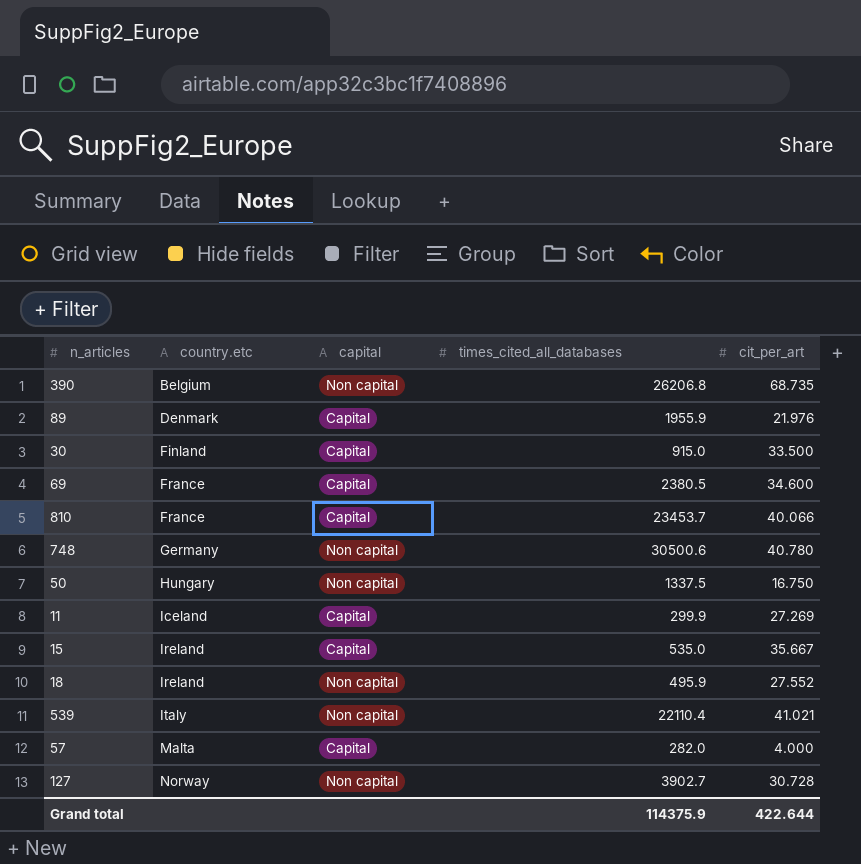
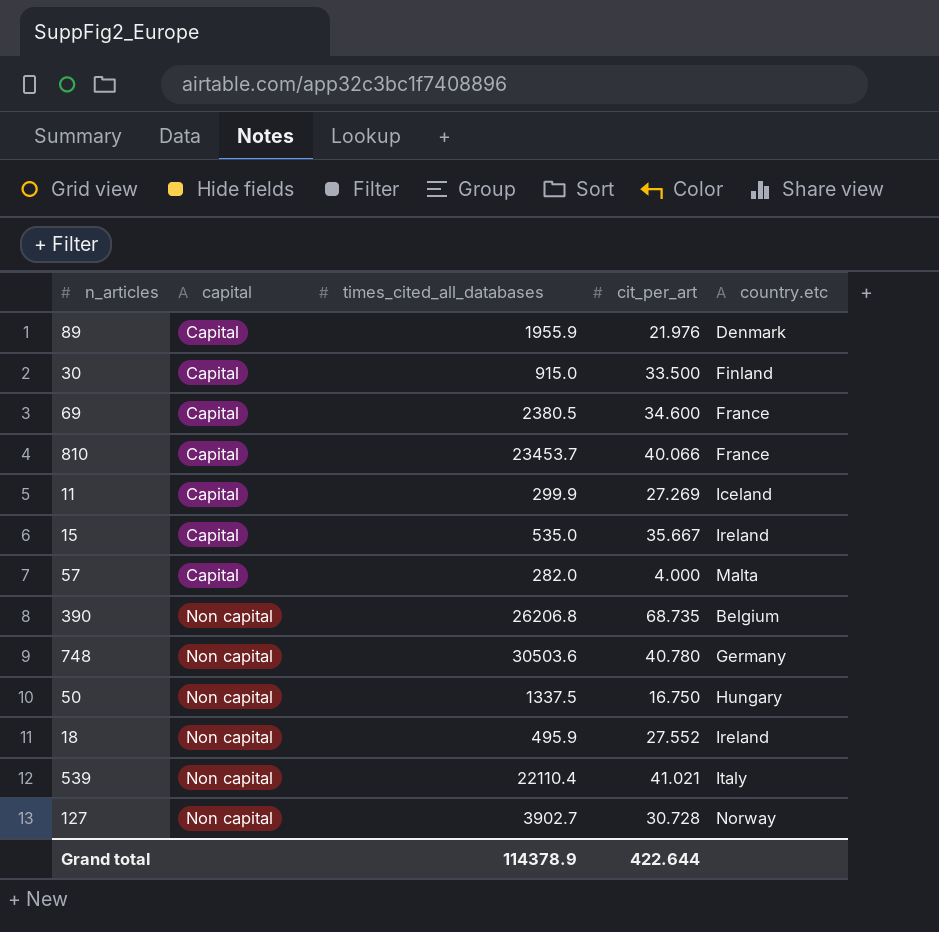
row order: country.etc ascending -> capital ascending
column country.etc | position: 2 -> 5
748 | times_cited_all_databases: 30500.6 -> 30503.6
Grand total | times_cited_all_databases: 114375.9 -> 114378.9

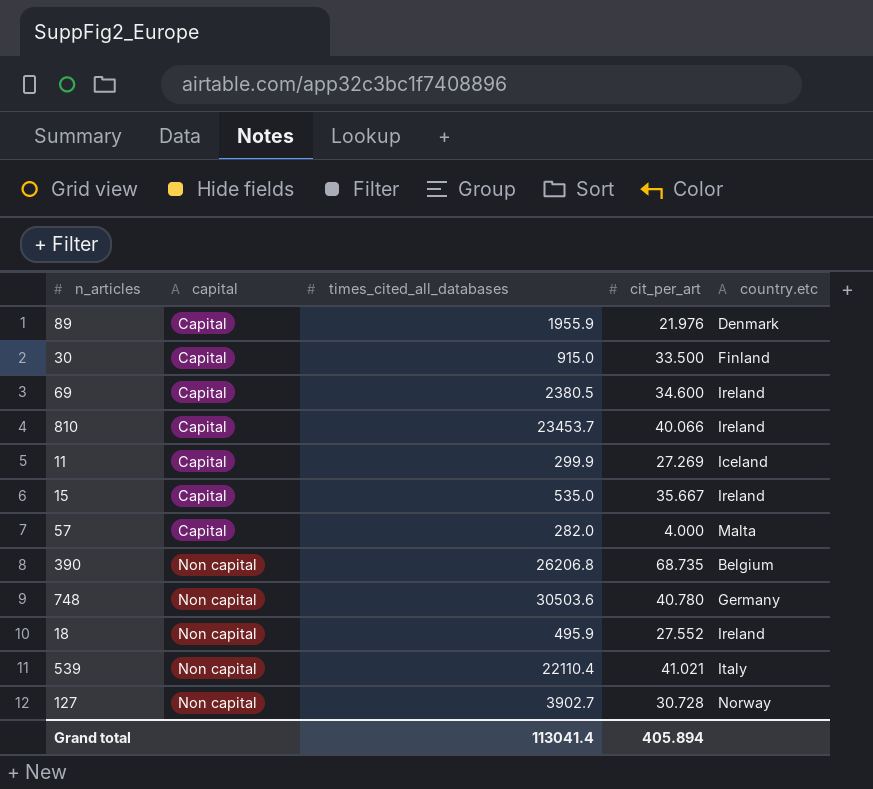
row 50: Non capital | 1337.5 | 16.750 | Hungary -> none
69 | country.etc: France -> Ireland
810 | country.etc: France -> Ireland
Grand total | times_cited_all_databases: 114378.9 -> 113041.4
Grand total | cit_per_art: 422.644 -> 405.894

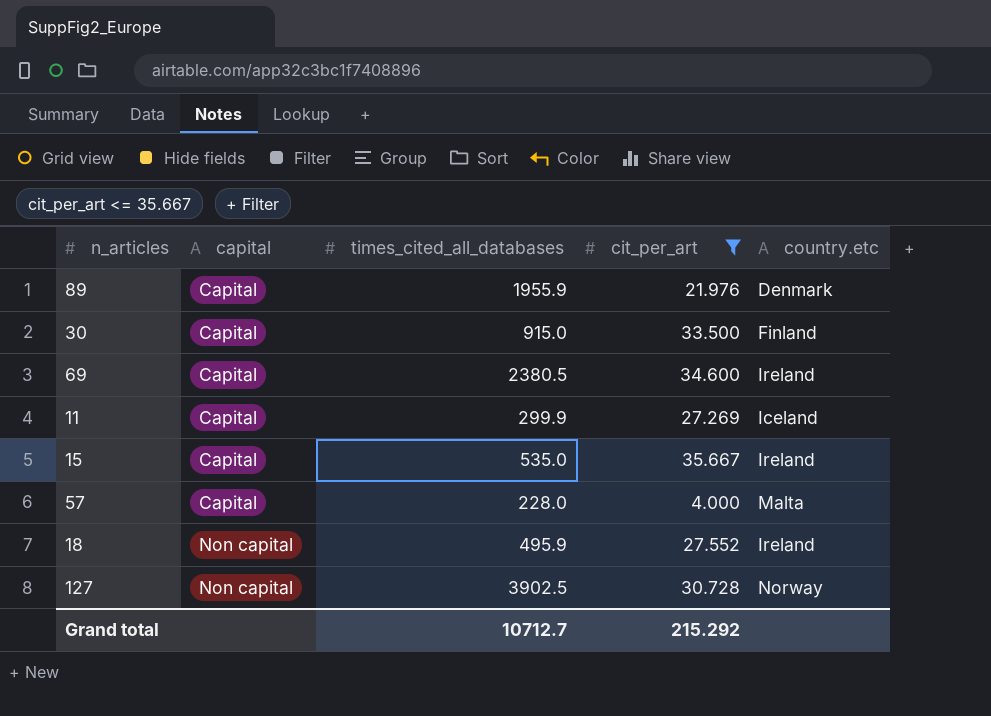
filter: none -> cit_per_art <= 35.667
57 | times_cited_all_databases: 282.0 -> 228.0
127 | times_cited_all_databases: 3902.7 -> 3902.5
Grand total | times_cited_all_databases: 113041.4 -> 10712.7
Grand total | cit_per_art: 405.894 -> 215.292

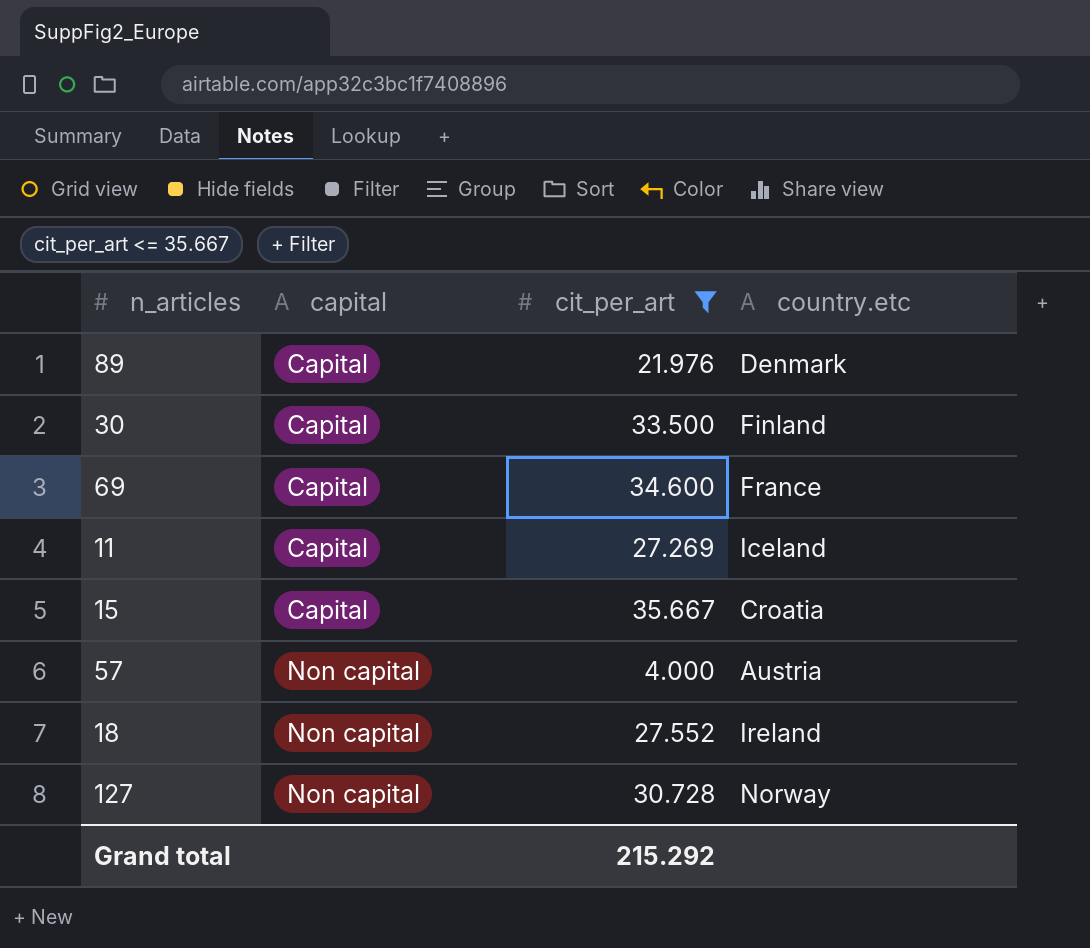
column times_cited_all_databases | position: 3 -> none
69 | country.etc: Ireland -> France
15 | country.etc: Ireland -> Croatia
57 | capital: Capital -> Non capital
57 | country.etc: Malta -> Austria

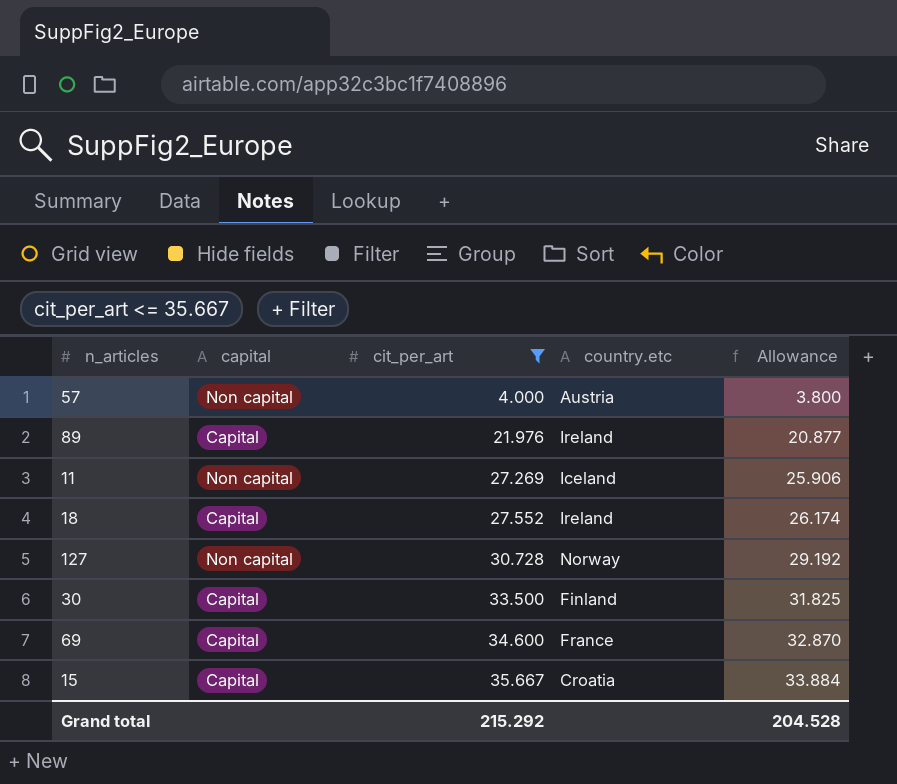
row order: capital ascending -> cit_per_art ascending
column Allowance | formula: none -> [cit_per_art] * 0.95
89 | country.etc: Denmark -> Ireland
11 | capital: Capital -> Non capital
18 | capital: Non capital -> Capital

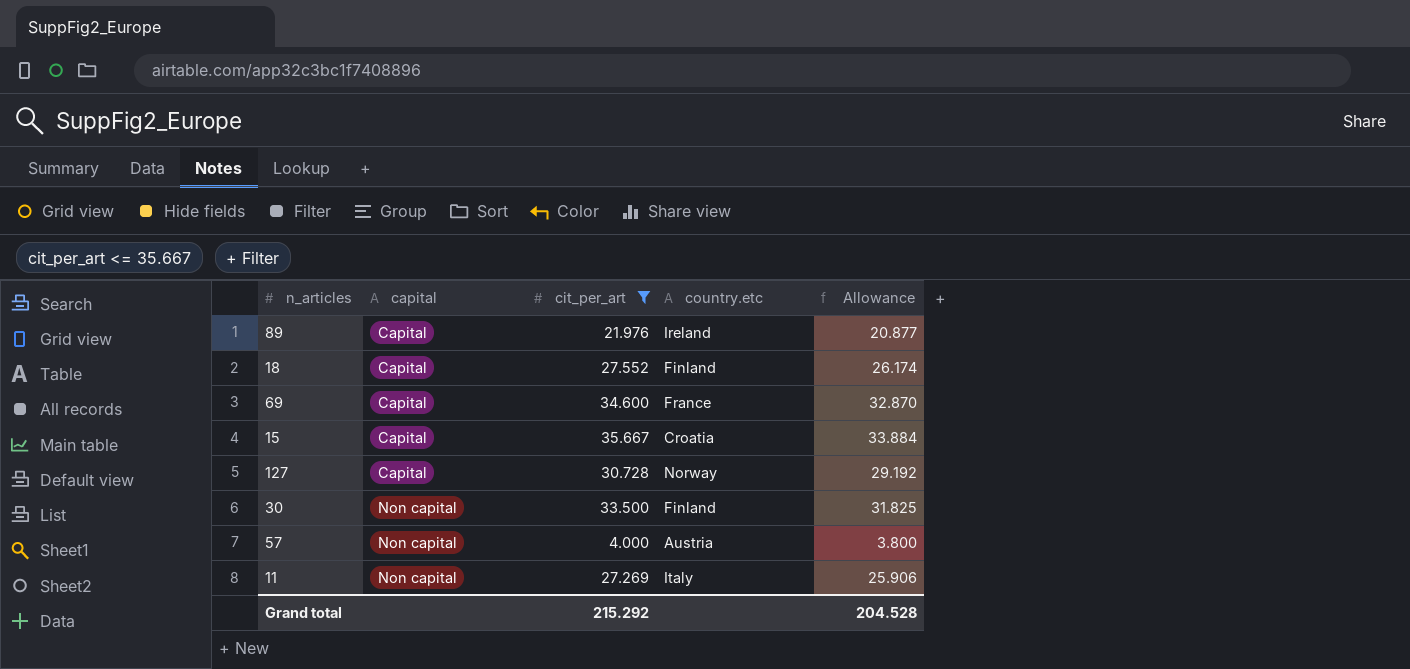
row order: cit_per_art ascending -> capital ascending
18 | country.etc: Ireland -> Finland
127 | capital: Non capital -> Capital
30 | capital: Capital -> Non capital
11 | country.etc: Iceland -> Italy

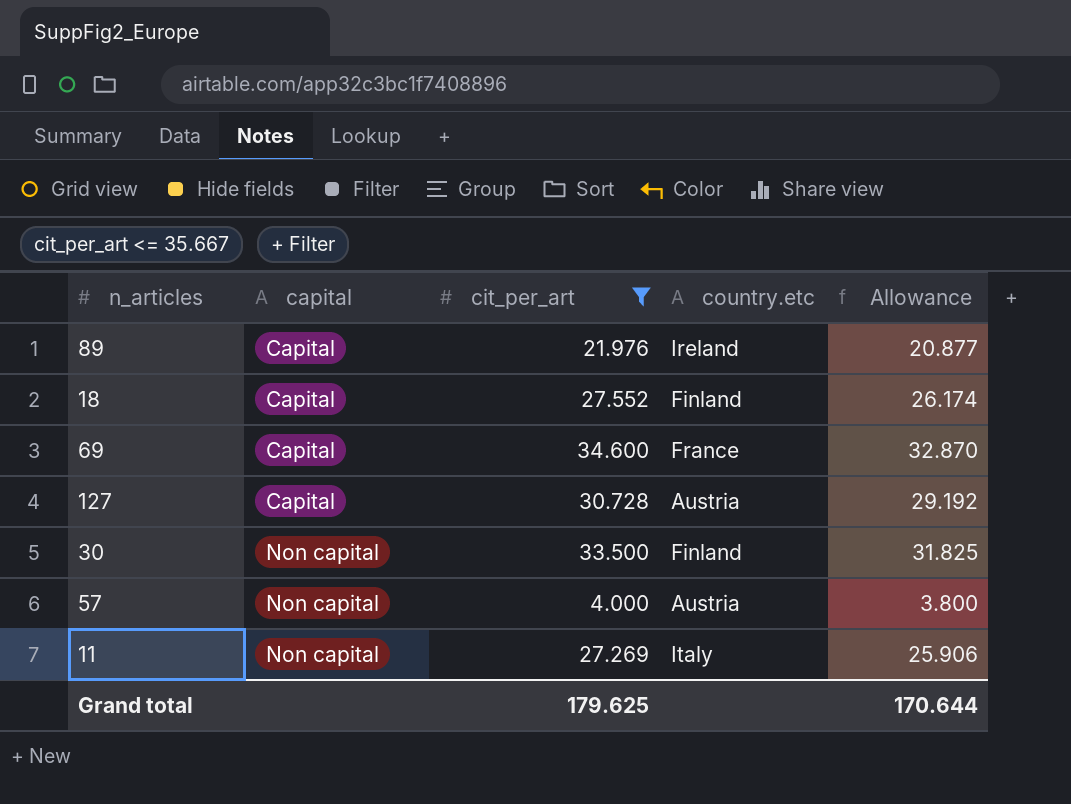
row 15: Capital | 35.667 | Croatia | 33.884 -> none
127 | country.etc: Norway -> Austria
Grand total | cit_per_art: 215.292 -> 179.625
Grand total | Allowance: 204.528 -> 170.644

